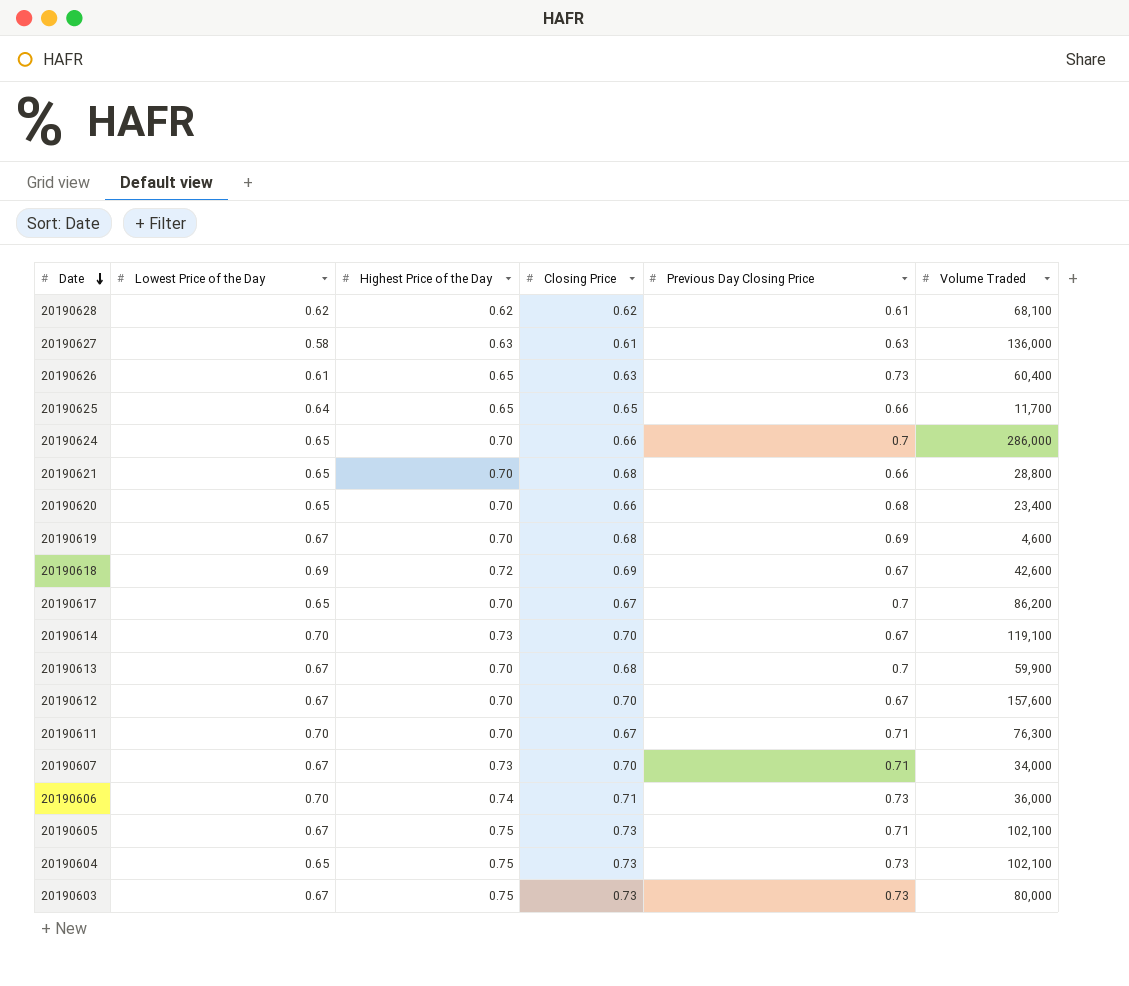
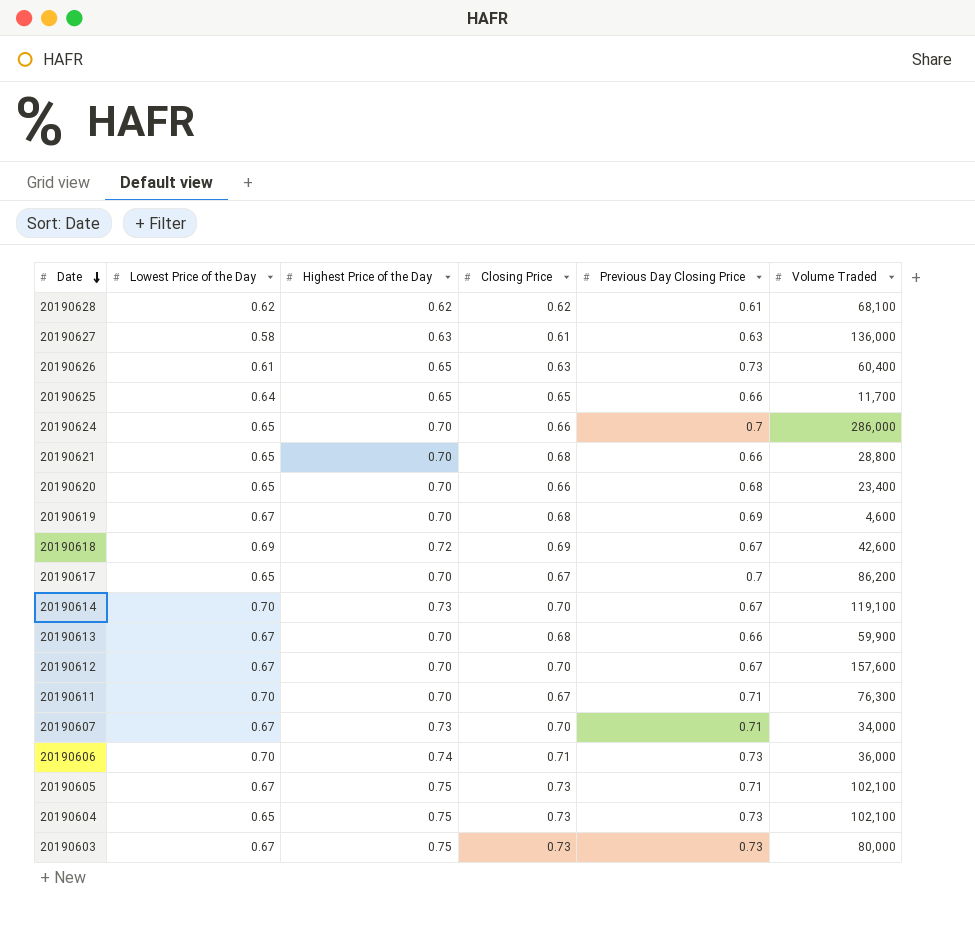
20190613 | Previous Day Closing Price: 0.7 -> 0.66

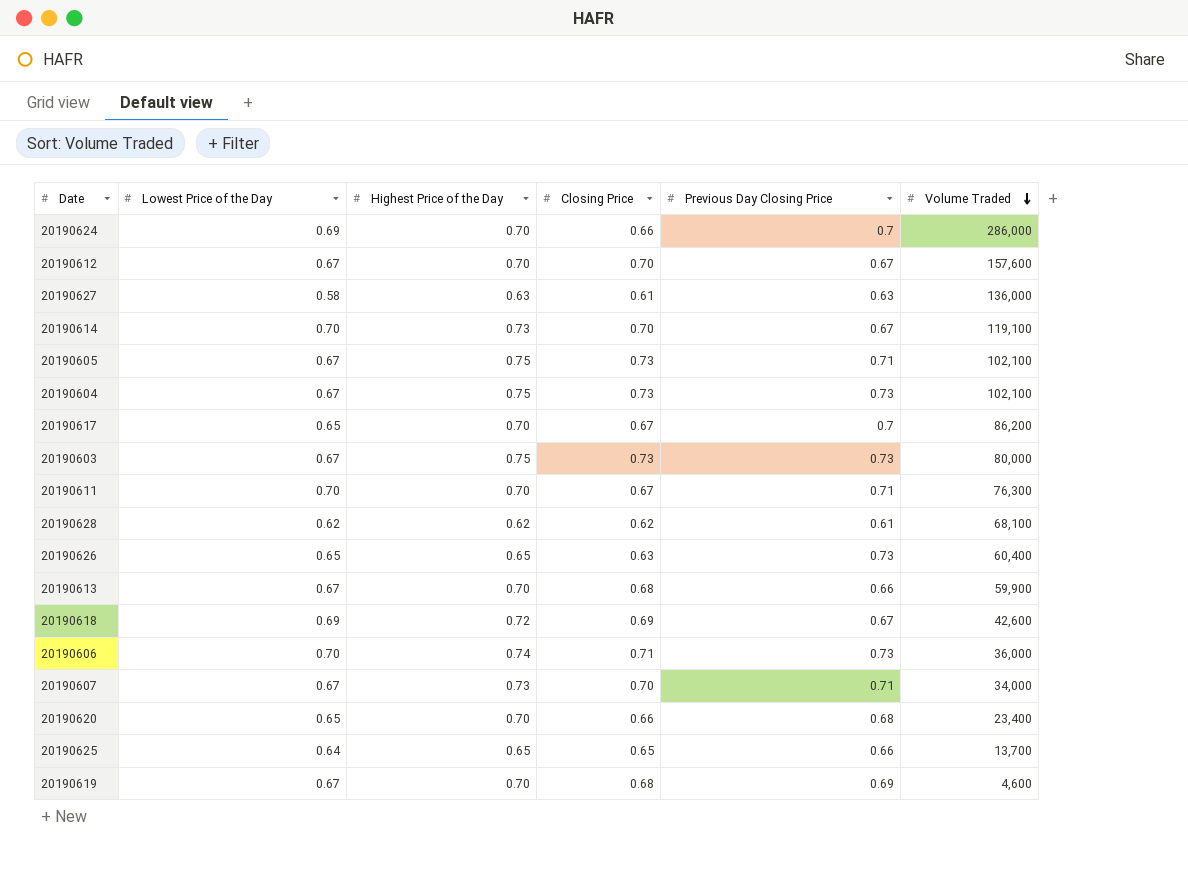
row order: Date descending -> Volume Traded descending
row 20190621: 0.65 | 0.70 | 0.68 | 0.66 | 28,800 -> none
20190624 | Lowest Price of the Day: 0.65 -> 0.69
20190604 | Lowest Price of the Day: 0.65 -> 0.67
20190626 | Lowest Price of the Day: 0.61 -> 0.65
20190625 | Volume Traded: 11,700 -> 13,700

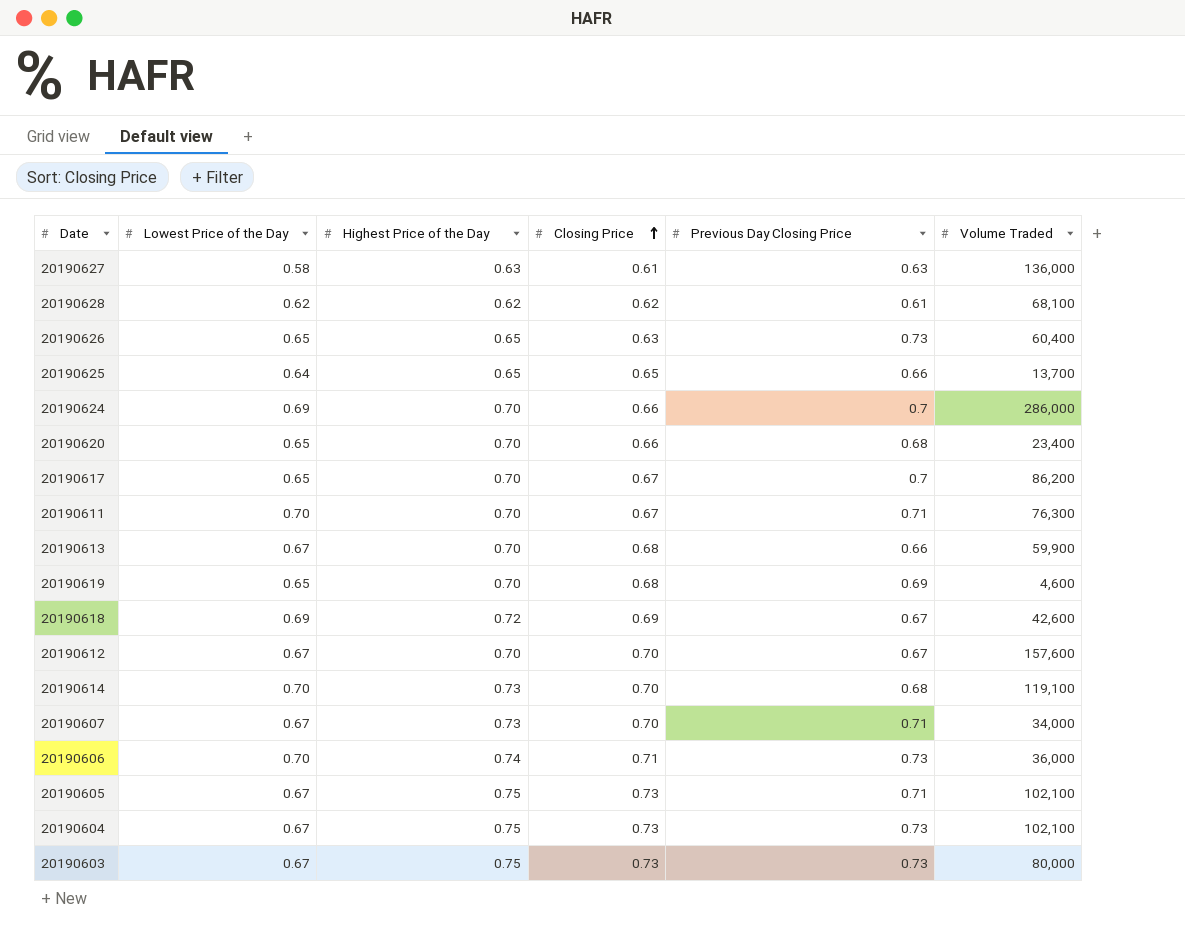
row order: Volume Traded descending -> Closing Price ascending
20190619 | Lowest Price of the Day: 0.67 -> 0.65
20190614 | Previous Day Closing Price: 0.67 -> 0.68

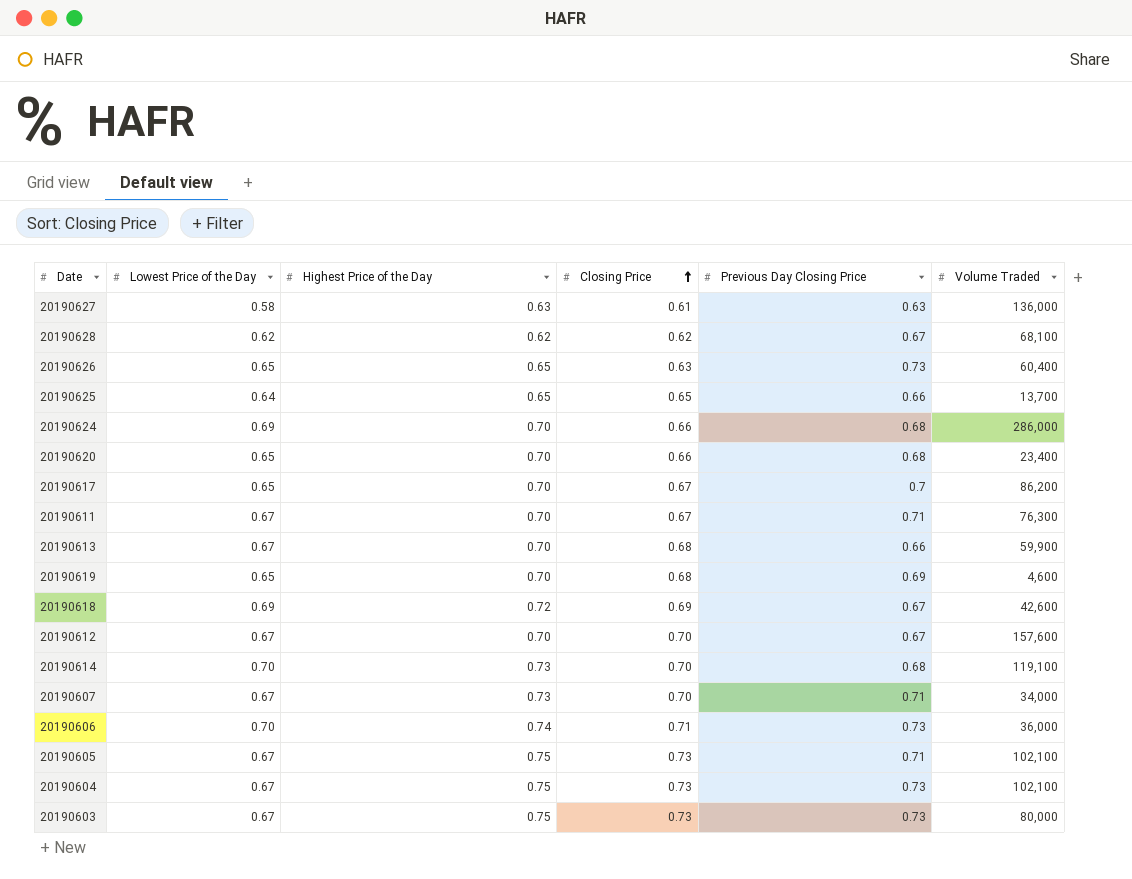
20190628 | Previous Day Closing Price: 0.61 -> 0.67
20190624 | Previous Day Closing Price: 0.7 -> 0.68
20190611 | Lowest Price of the Day: 0.70 -> 0.67

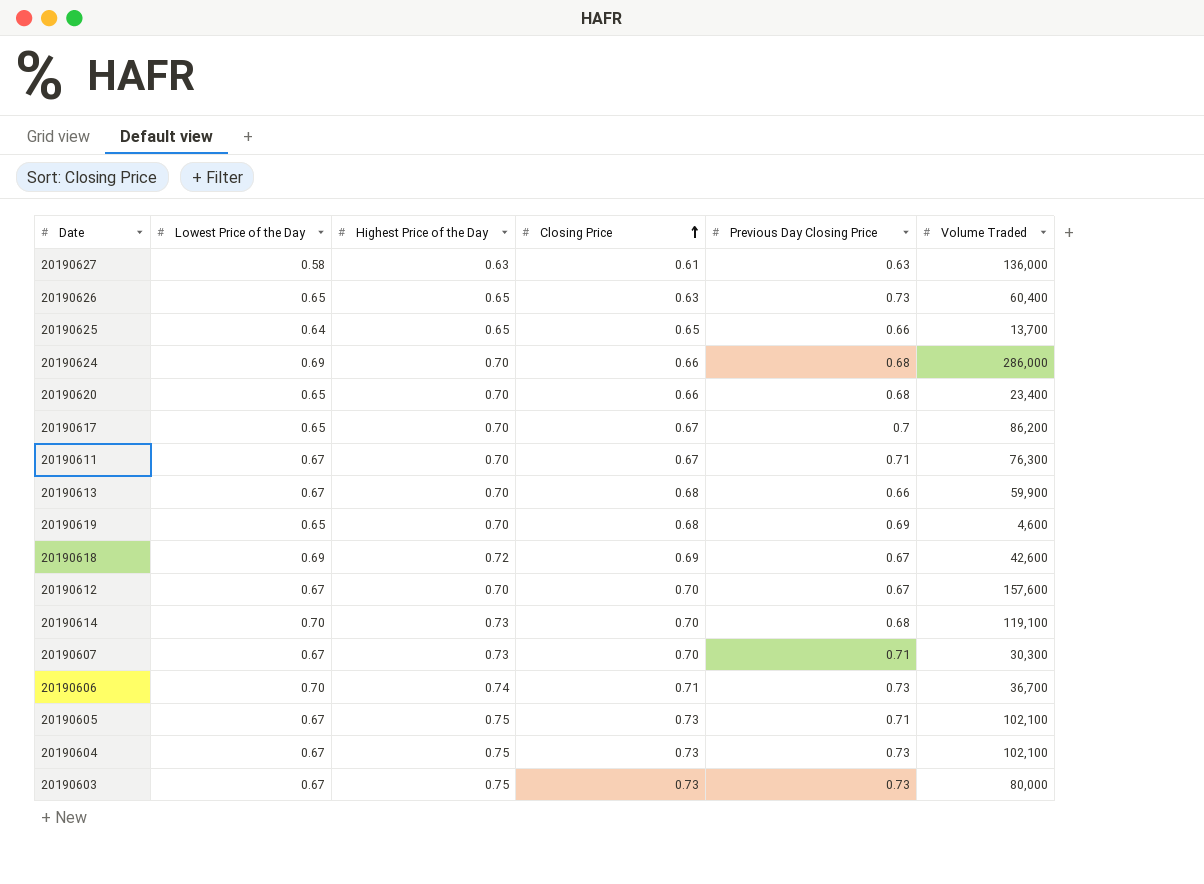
row 20190628: 0.62 | 0.62 | 0.62 | 0.67 | 68,100 -> none
20190607 | Volume Traded: 34,000 -> 30,300
20190606 | Volume Traded: 36,000 -> 36,700

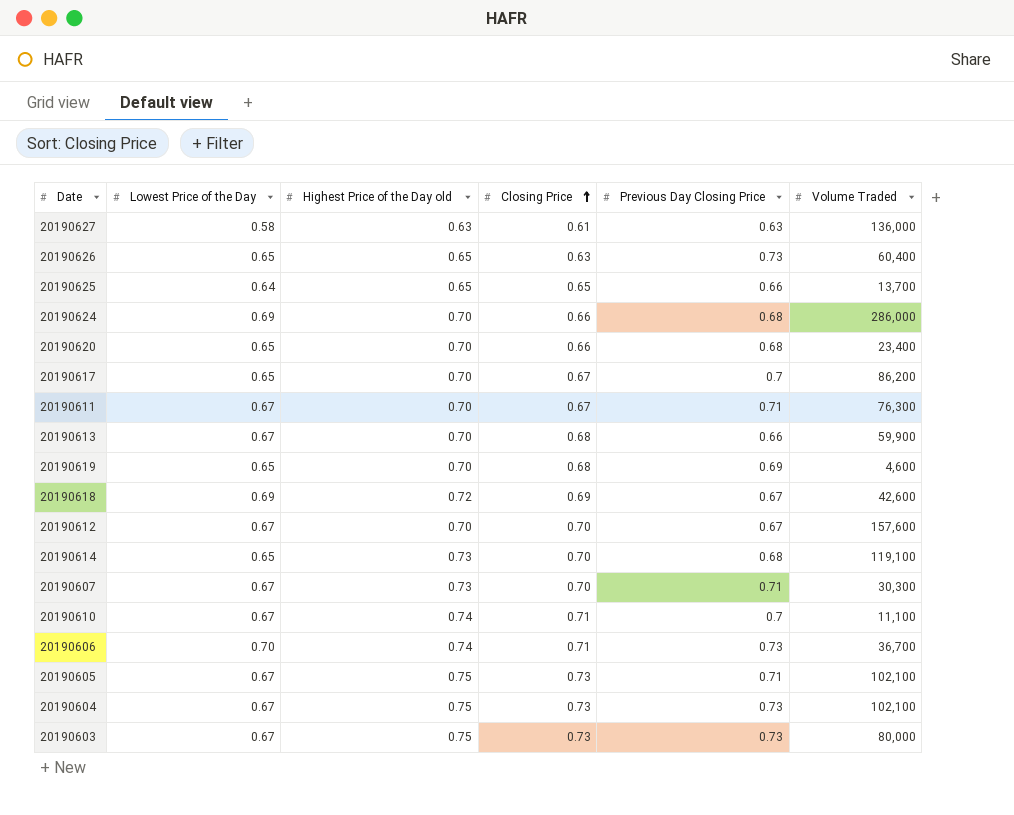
column name: Highest Price of the Day -> Highest Price of the Day old
20190614 | Lowest Price of the Day: 0.70 -> 0.65
row 20190610: none -> 0.67 | 0.74 | 0.71 | 0.7 | 11,100

